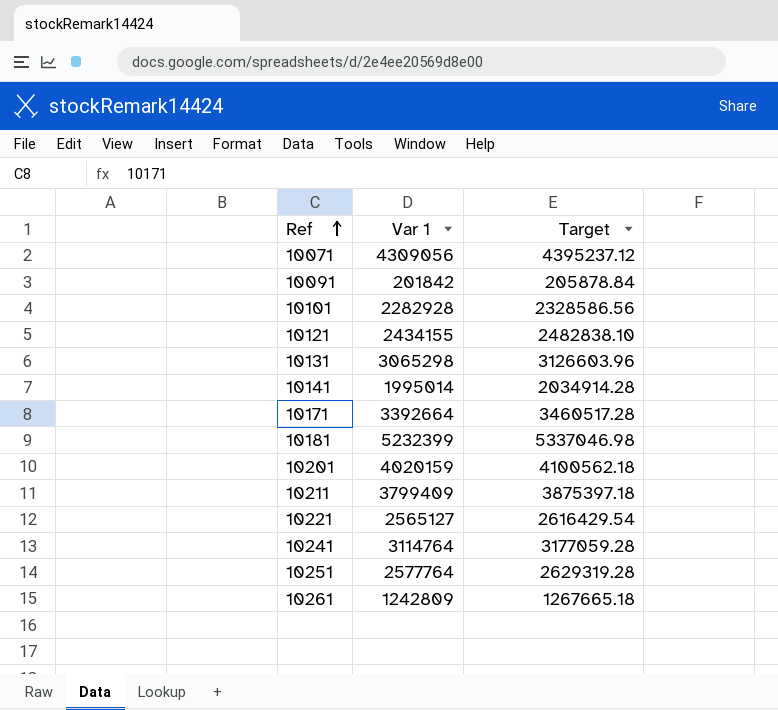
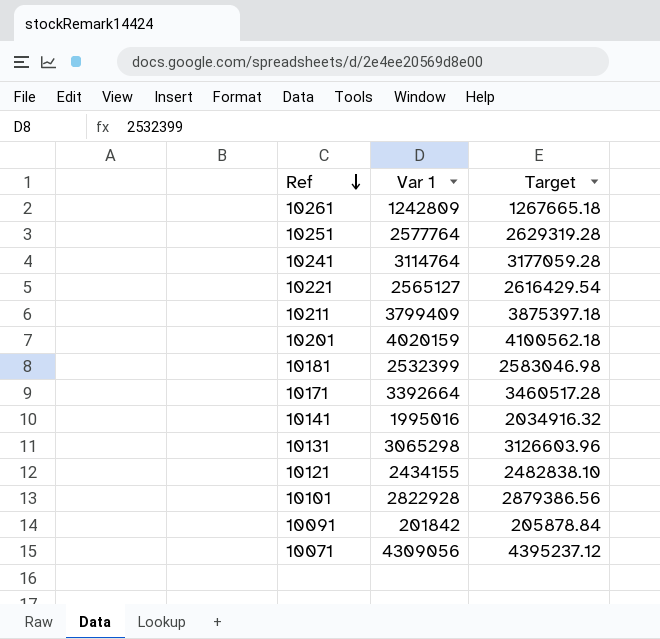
row order: Ref ascending -> Ref descending
10181 | Var 1: 5232399 -> 2532399
10181 | Target: 5337046.98 -> 2583046.98
10141 | Var 1: 1995014 -> 1995016
10141 | Target: 2034914.28 -> 2034916.32
10101 | Var 1: 2282928 -> 2822928
10101 | Target: 2328586.56 -> 2879386.56

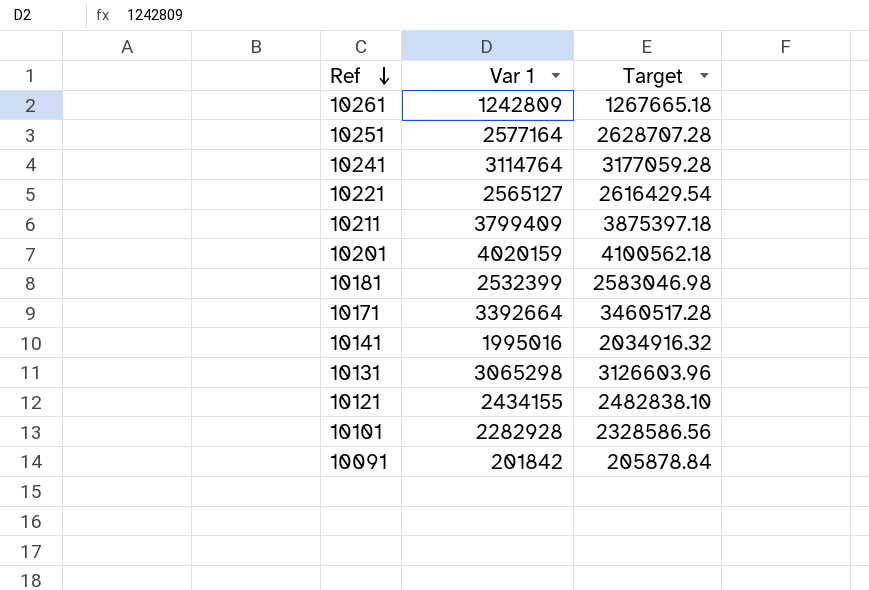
row 10071: 4309056 | 4395237.12 -> none
10251 | Var 1: 2577764 -> 2577164
10251 | Target: 2629319.28 -> 2628707.28
10101 | Var 1: 2822928 -> 2282928
10101 | Target: 2879386.56 -> 2328586.56

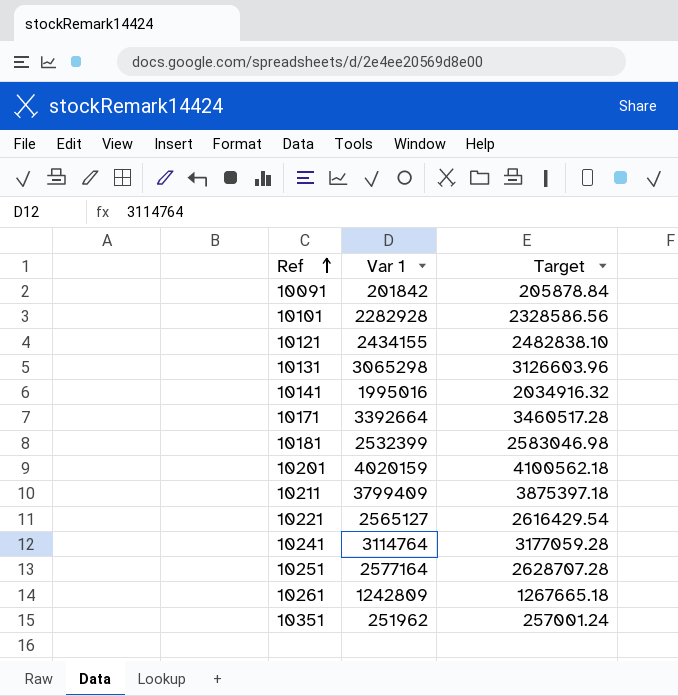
row order: Ref descending -> Ref ascending
row 10351: none -> 251962 | 257001.24

